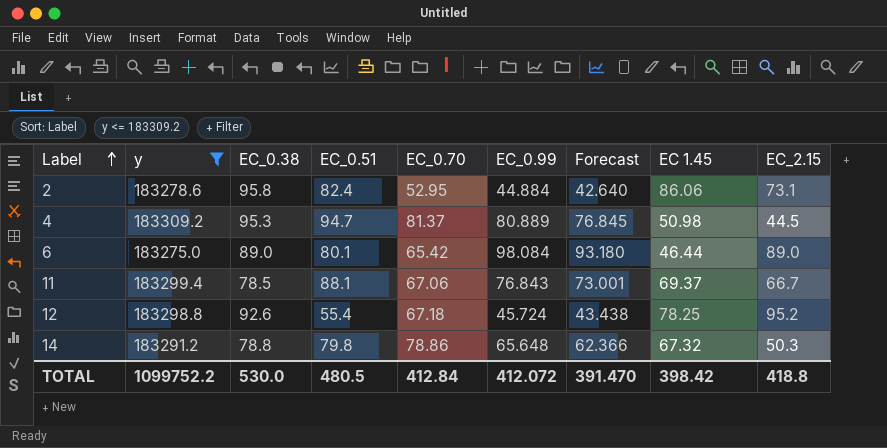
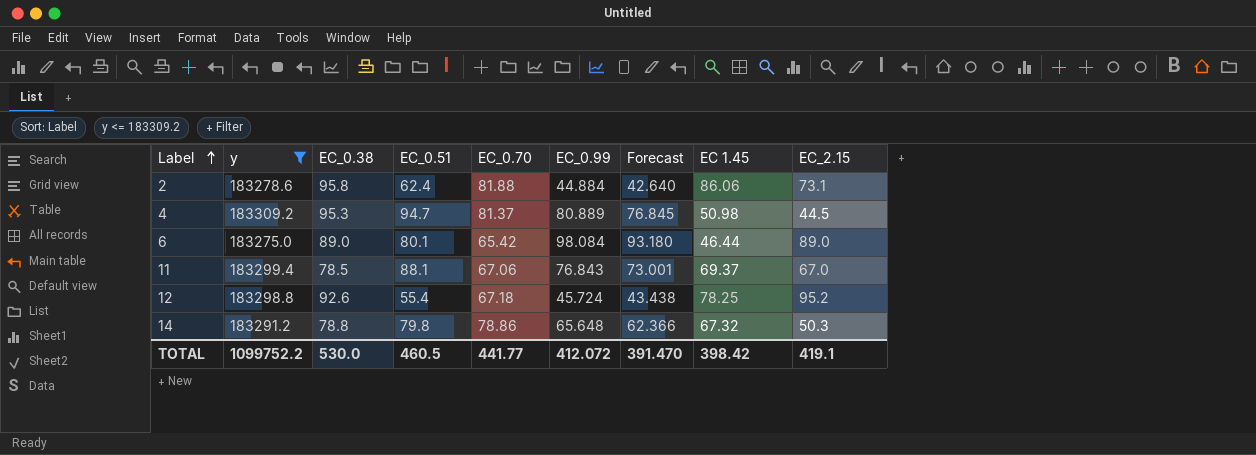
2 | EC_0.51: 82.4 -> 62.4
2 | EC_0.70: 52.95 -> 81.88
11 | EC_2.15: 66.7 -> 67.0
TOTAL | EC_0.51: 480.5 -> 460.5
TOTAL | EC_0.70: 412.84 -> 441.77
TOTAL | EC_2.15: 418.8 -> 419.1

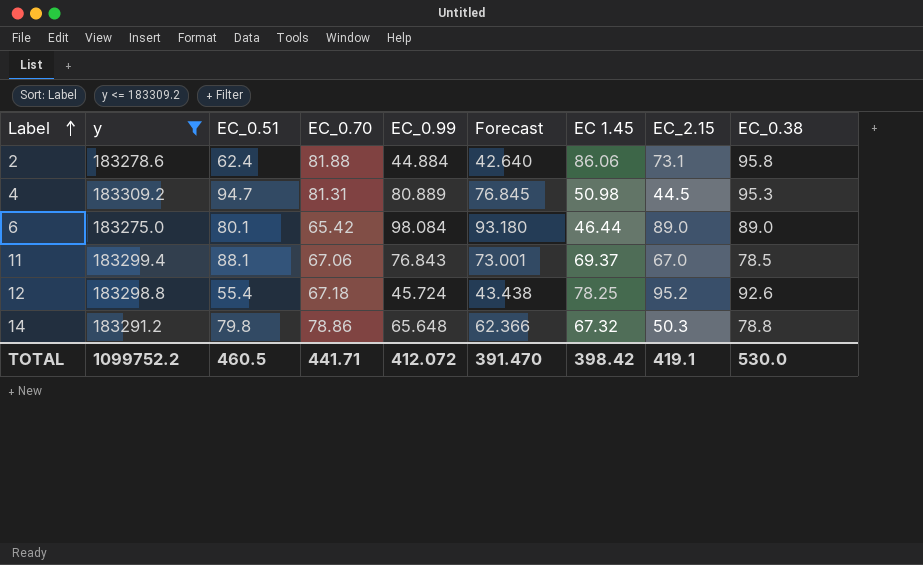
column EC_0.38 | position: 3 -> 9
4 | EC_0.70: 81.37 -> 81.31
TOTAL | EC_0.70: 441.77 -> 441.71

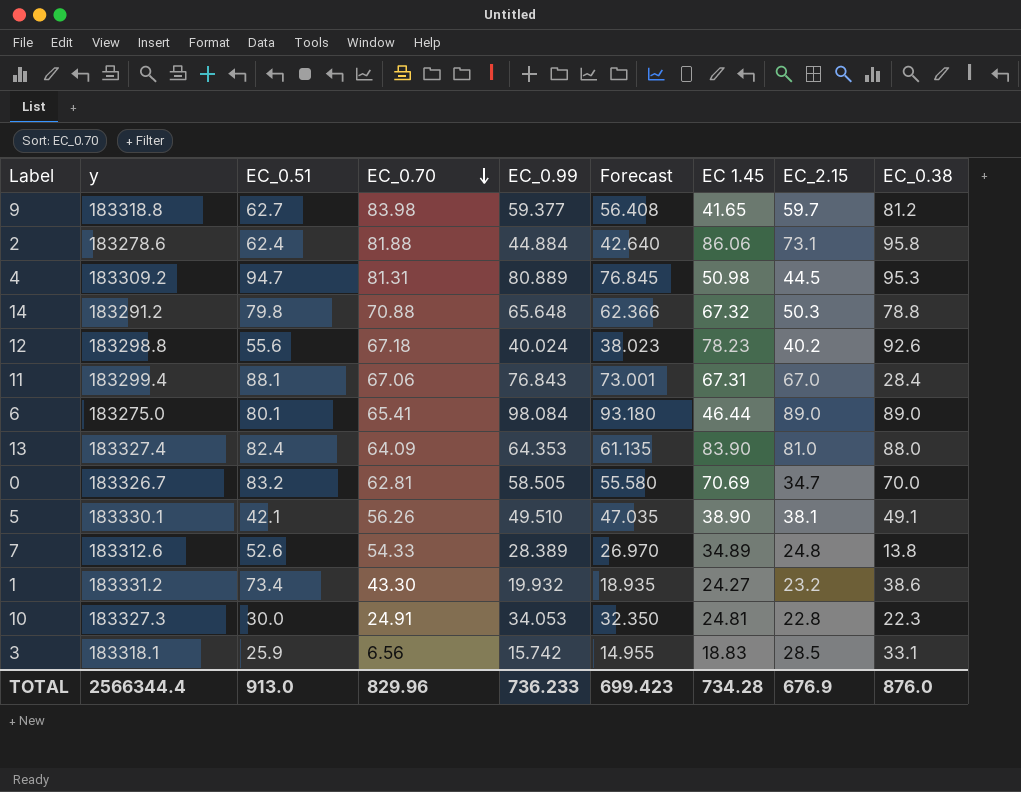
filter: y <= 183309.2 -> none
row order: Label ascending -> EC_0.70 descending
14 | EC_0.70: 78.86 -> 70.88
12 | EC_0.51: 55.4 -> 55.6
12 | EC_0.99: 45.724 -> 40.024
12 | Forecast: 43.438 -> 38.023
12 | EC 1.45: 78.25 -> 78.23
12 | EC_2.15: 95.2 -> 40.2
11 | EC 1.45: 69.37 -> 67.31
11 | EC_0.38: 78.5 -> 28.4
6 | EC_0.70: 65.42 -> 65.41
TOTAL | y: 1099752.2 -> 2566344.4
TOTAL | EC_0.51: 460.5 -> 913.0
TOTAL | EC_0.70: 441.71 -> 829.96
TOTAL | EC_0.99: 412.072 -> 736.233
TOTAL | Forecast: 391.470 -> 699.423
TOTAL | EC 1.45: 398.42 -> 734.28
TOTAL | EC_2.15: 419.1 -> 676.9
TOTAL | EC_0.38: 530.0 -> 876.0

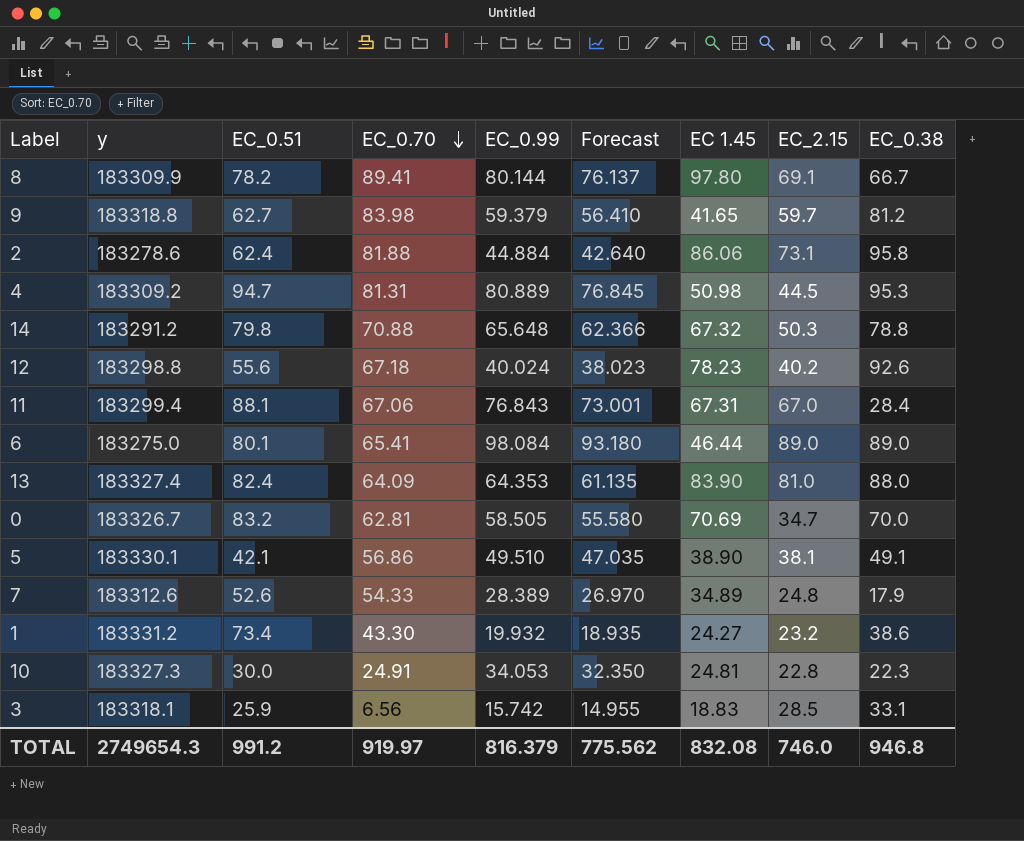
row 8: none -> 183309.9 | 78.2 | 89.41 | 80.144 | 76.137 | 97.80 | 69.1 | 66.7
9 | EC_0.99: 59.377 -> 59.379
9 | Forecast: 56.408 -> 56.410
5 | EC_0.70: 56.26 -> 56.86
7 | EC_0.38: 13.8 -> 17.9
TOTAL | y: 2566344.4 -> 2749654.3
TOTAL | EC_0.51: 913.0 -> 991.2
TOTAL | EC_0.70: 829.96 -> 919.97
TOTAL | EC_0.99: 736.233 -> 816.379
TOTAL | Forecast: 699.423 -> 775.562
TOTAL | EC 1.45: 734.28 -> 832.08
TOTAL | EC_2.15: 676.9 -> 746.0
TOTAL | EC_0.38: 876.0 -> 946.8

